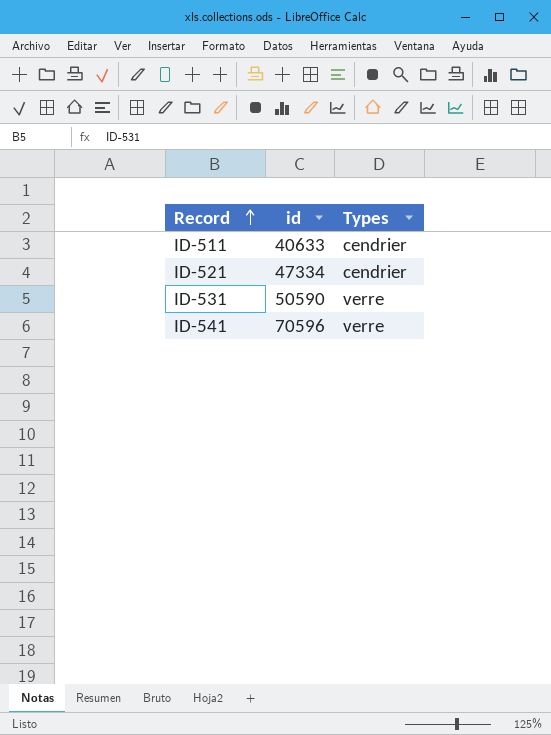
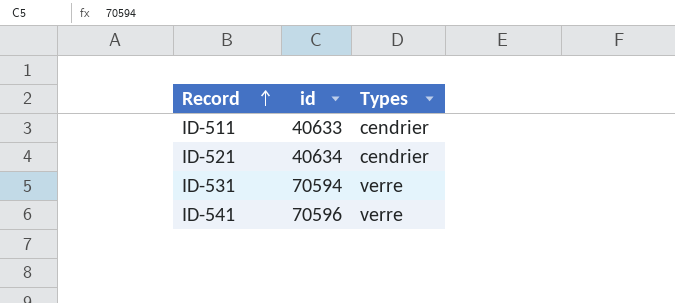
ID-521 | id: 47334 -> 40634
ID-531 | id: 50590 -> 70594

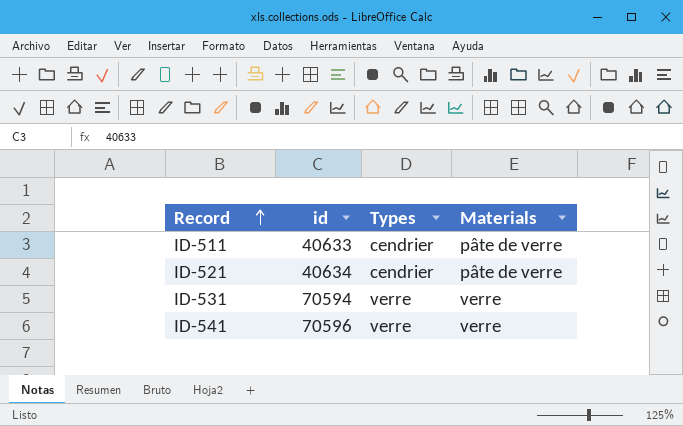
column Materials | position: none -> 4

